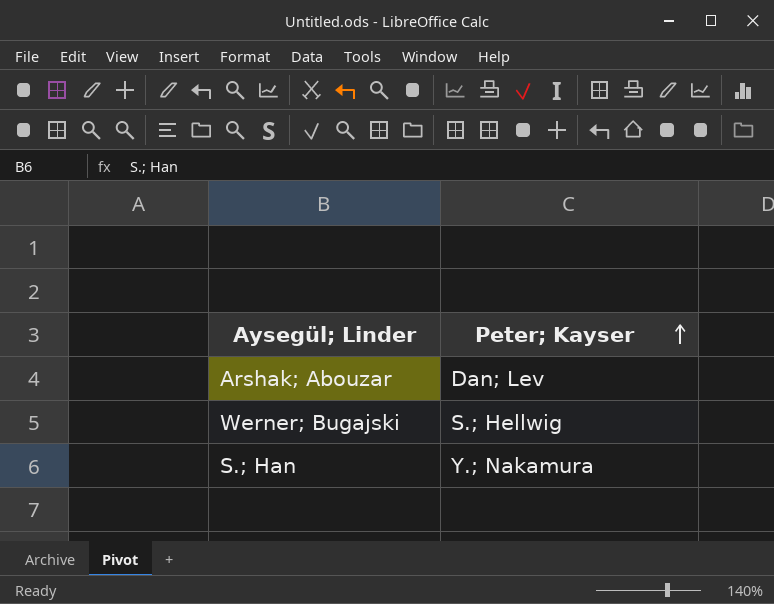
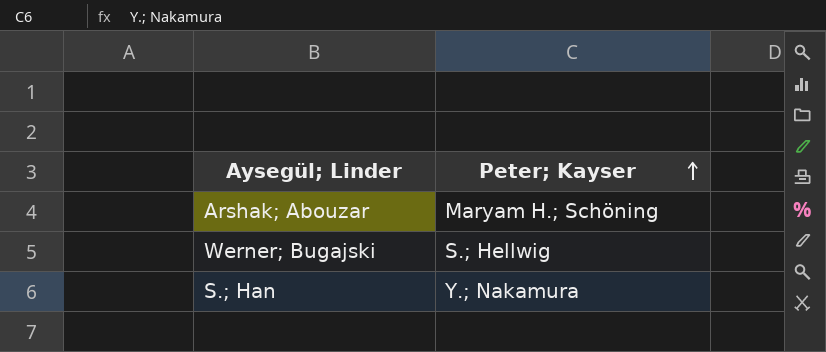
Arshak; Abouzar | Peter; Kayser: Dan; Lev -> Maryam H.; Schöning

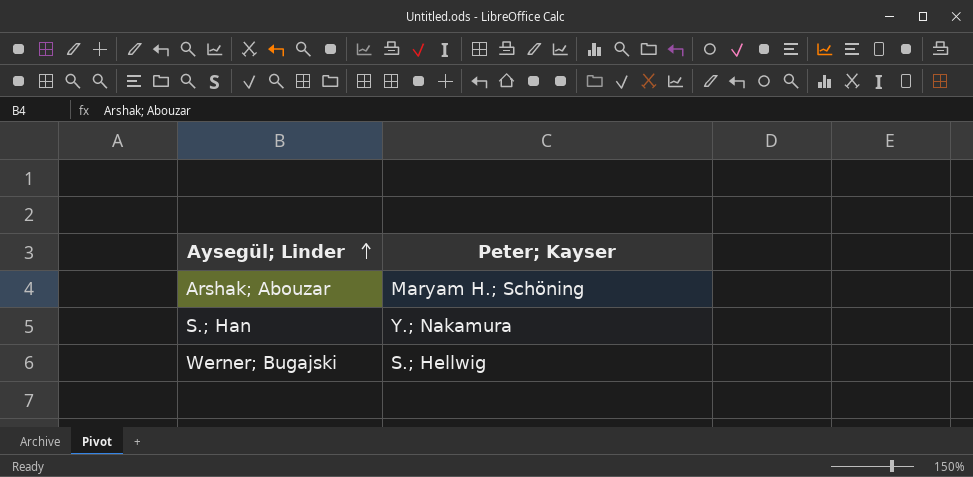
row order: Peter; Kayser ascending -> Aysegül; Linder ascending

